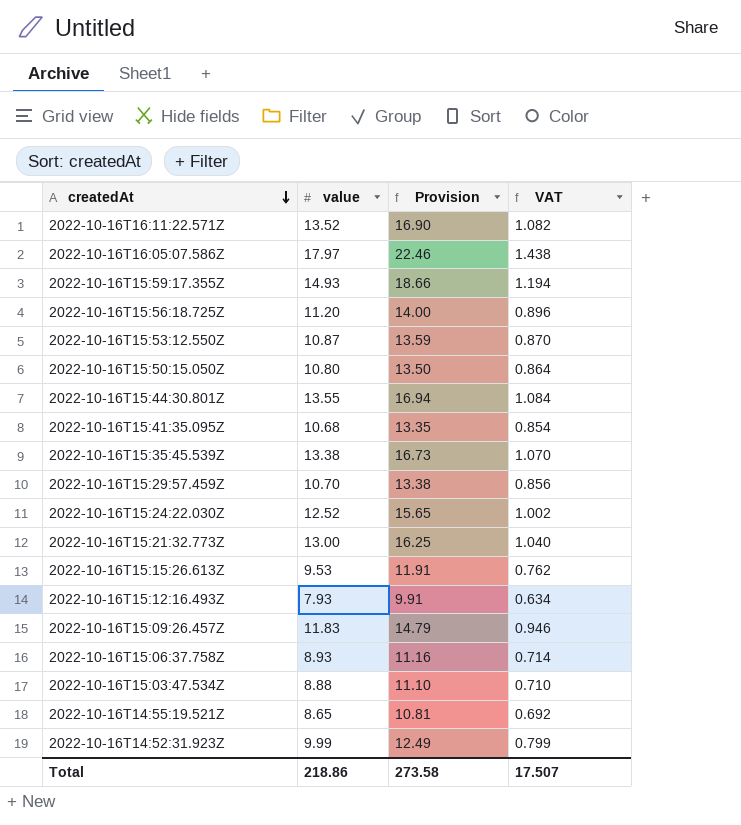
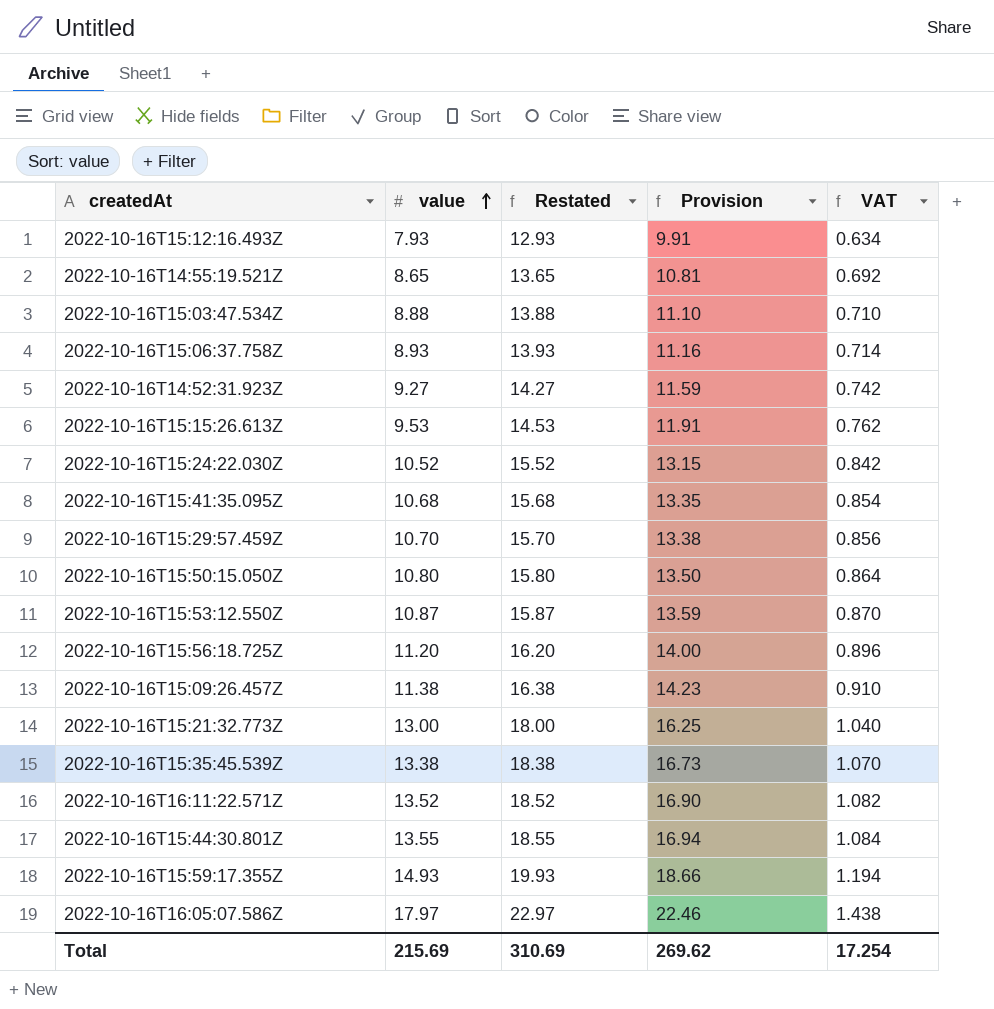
row order: createdAt descending -> value ascending
column Restated | formula: none -> [value] + 5
2022-10-16T14:52:31.923Z | value: 9.99 -> 9.27
2022-10-16T14:52:31.923Z | Provision: 12.49 -> 11.59
2022-10-16T14:52:31.923Z | VAT: 0.799 -> 0.742
2022-10-16T15:24:22.030Z | value: 12.52 -> 10.52
2022-10-16T15:24:22.030Z | Provision: 15.65 -> 13.15
2022-10-16T15:24:22.030Z | VAT: 1.002 -> 0.842
2022-10-16T15:09:26.457Z | value: 11.83 -> 11.38
2022-10-16T15:09:26.457Z | Provision: 14.79 -> 14.23
2022-10-16T15:09:26.457Z | VAT: 0.946 -> 0.910
Total | value: 218.86 -> 215.69
Total | Provision: 273.58 -> 269.62
Total | VAT: 17.507 -> 17.254

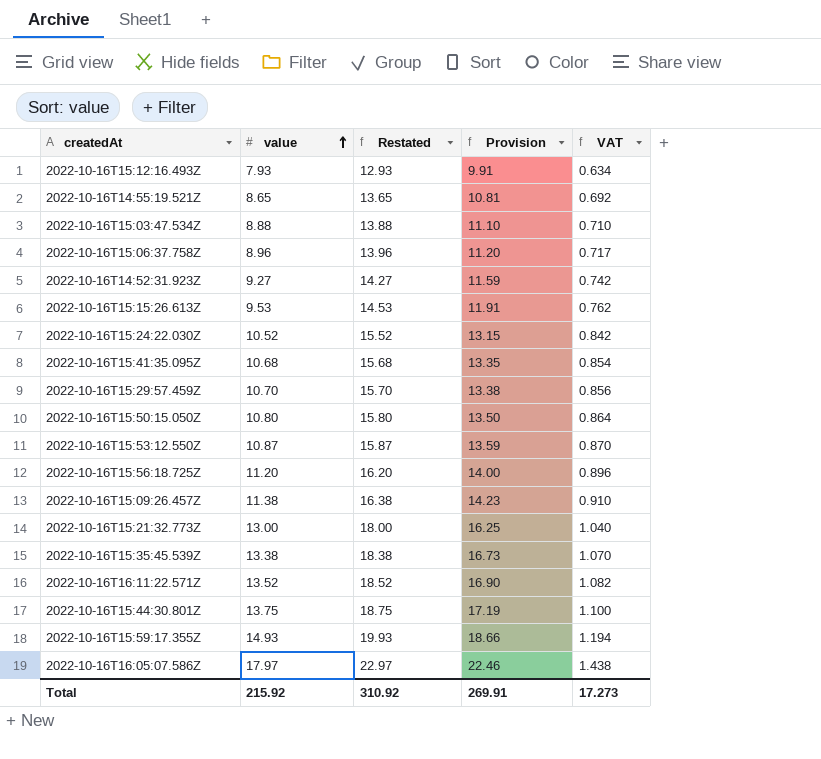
2022-10-16T15:06:37.758Z | value: 8.93 -> 8.96
2022-10-16T15:06:37.758Z | Restated: 13.93 -> 13.96
2022-10-16T15:06:37.758Z | Provision: 11.16 -> 11.20
2022-10-16T15:06:37.758Z | VAT: 0.714 -> 0.717
2022-10-16T15:44:30.801Z | value: 13.55 -> 13.75
2022-10-16T15:44:30.801Z | Restated: 18.55 -> 18.75
2022-10-16T15:44:30.801Z | Provision: 16.94 -> 17.19
2022-10-16T15:44:30.801Z | VAT: 1.084 -> 1.100
Total | value: 215.69 -> 215.92
Total | Restated: 310.69 -> 310.92
Total | Provision: 269.62 -> 269.91
Total | VAT: 17.254 -> 17.273

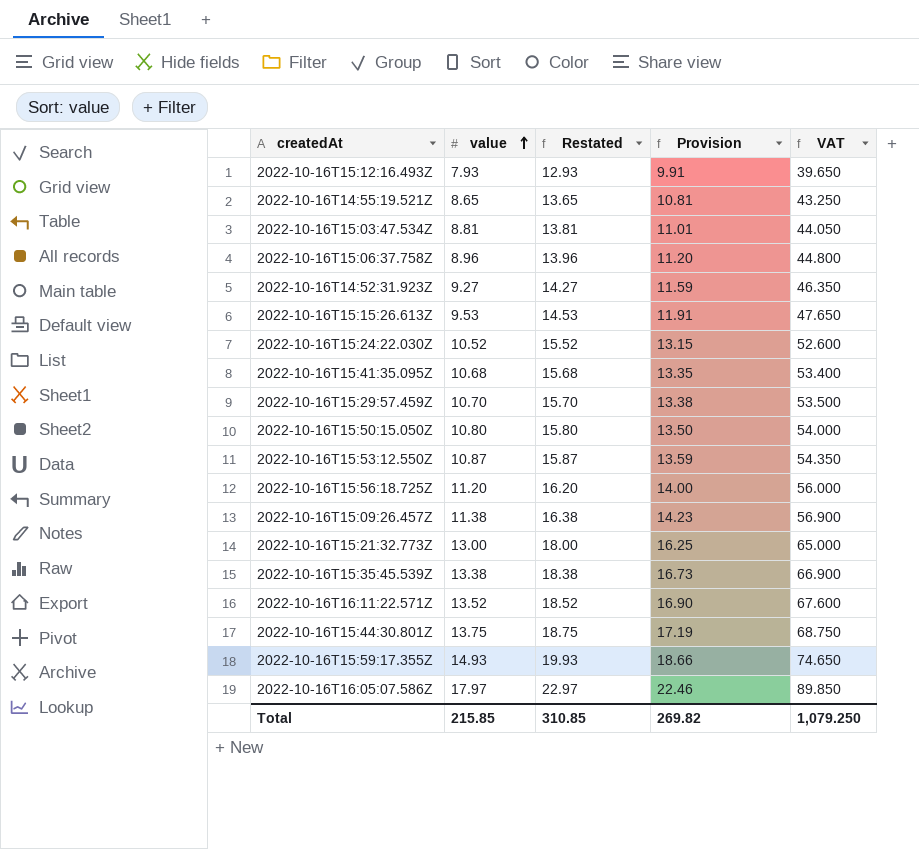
column VAT | formula: [value] * 0.08 -> [value] * 5
2022-10-16T15:03:47.534Z | value: 8.88 -> 8.81
2022-10-16T15:03:47.534Z | Restated: 13.88 -> 13.81
2022-10-16T15:03:47.534Z | Provision: 11.10 -> 11.01
Total | value: 215.92 -> 215.85
Total | Restated: 310.92 -> 310.85
Total | Provision: 269.91 -> 269.82
Total | VAT: 17.273 -> 1,079.250

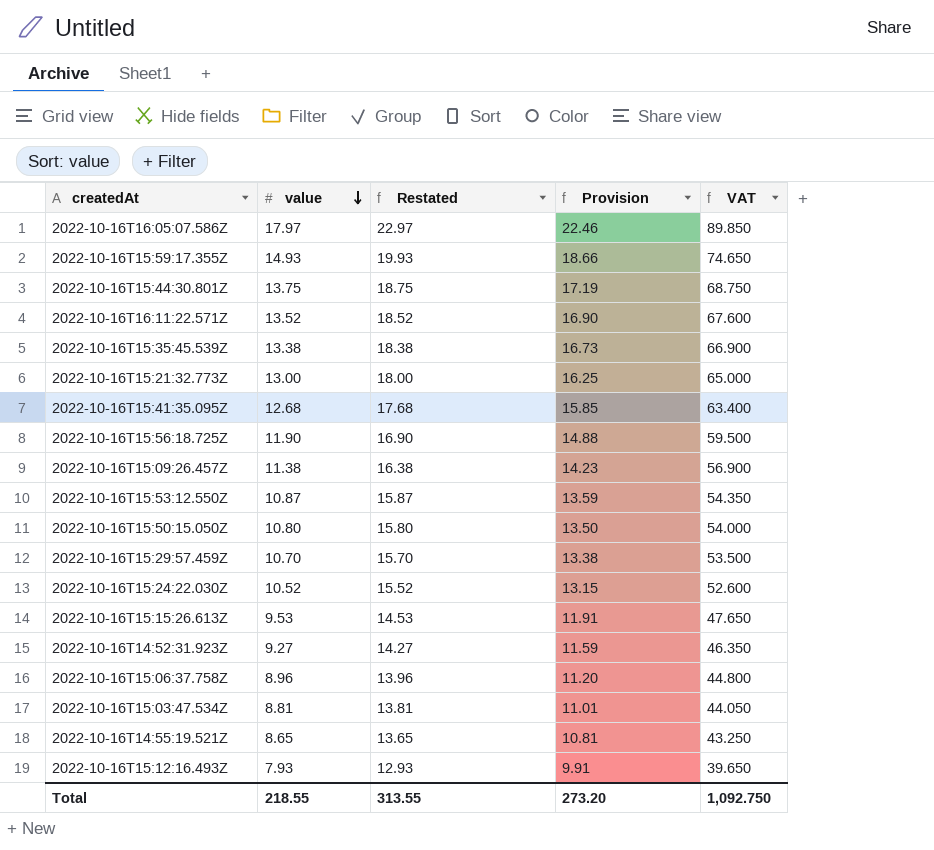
row order: value ascending -> value descending
2022-10-16T15:41:35.095Z | value: 10.68 -> 12.68
2022-10-16T15:41:35.095Z | Restated: 15.68 -> 17.68
2022-10-16T15:41:35.095Z | Provision: 13.35 -> 15.85
2022-10-16T15:41:35.095Z | VAT: 53.400 -> 63.400
2022-10-16T15:56:18.725Z | value: 11.20 -> 11.90
2022-10-16T15:56:18.725Z | Restated: 16.20 -> 16.90
2022-10-16T15:56:18.725Z | Provision: 14.00 -> 14.88
2022-10-16T15:56:18.725Z | VAT: 56.000 -> 59.500
Total | value: 215.85 -> 218.55
Total | Restated: 310.85 -> 313.55
Total | Provision: 269.82 -> 273.20
Total | VAT: 1,079.250 -> 1,092.750

